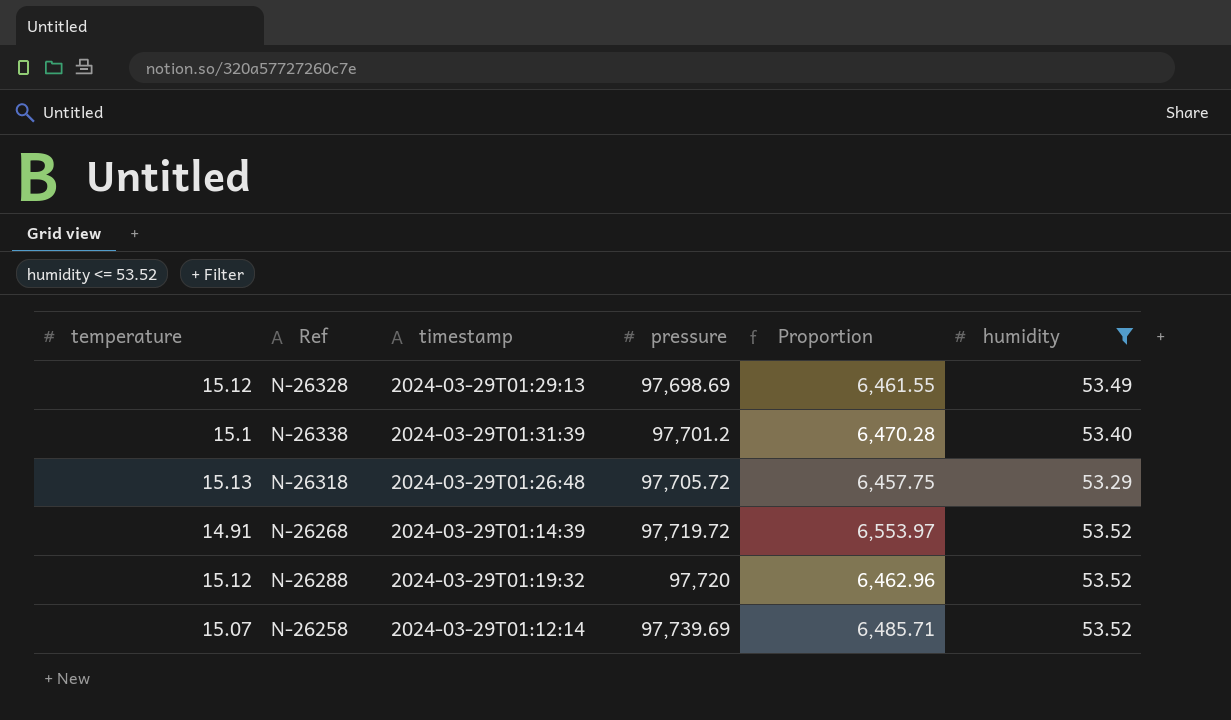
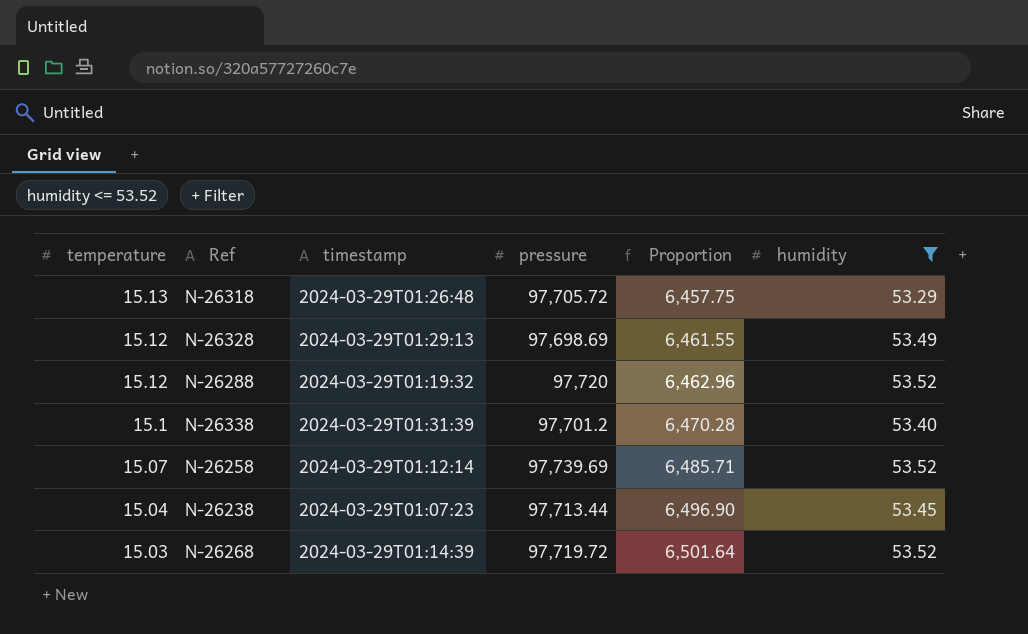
row order: pressure ascending -> temperature descending
row N-26238: none -> 15.04 | 2024-03-29T01:07:23 | 97,713.44 | 6,496.90 | 53.45
N-26268 | temperature: 14.91 -> 15.03
N-26268 | Proportion: 6,553.97 -> 6,501.64

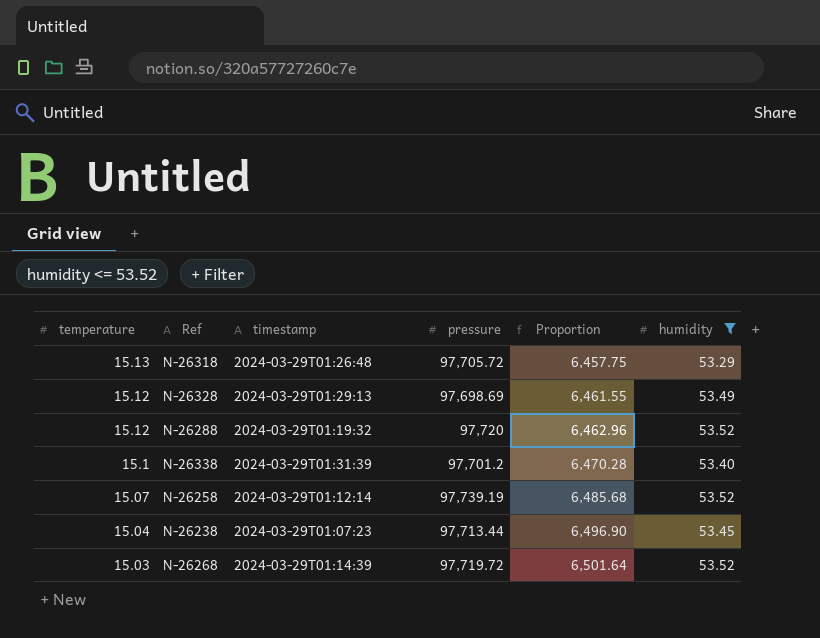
N-26258 | pressure: 97,739.69 -> 97,739.19
N-26258 | Proportion: 6,485.71 -> 6,485.68

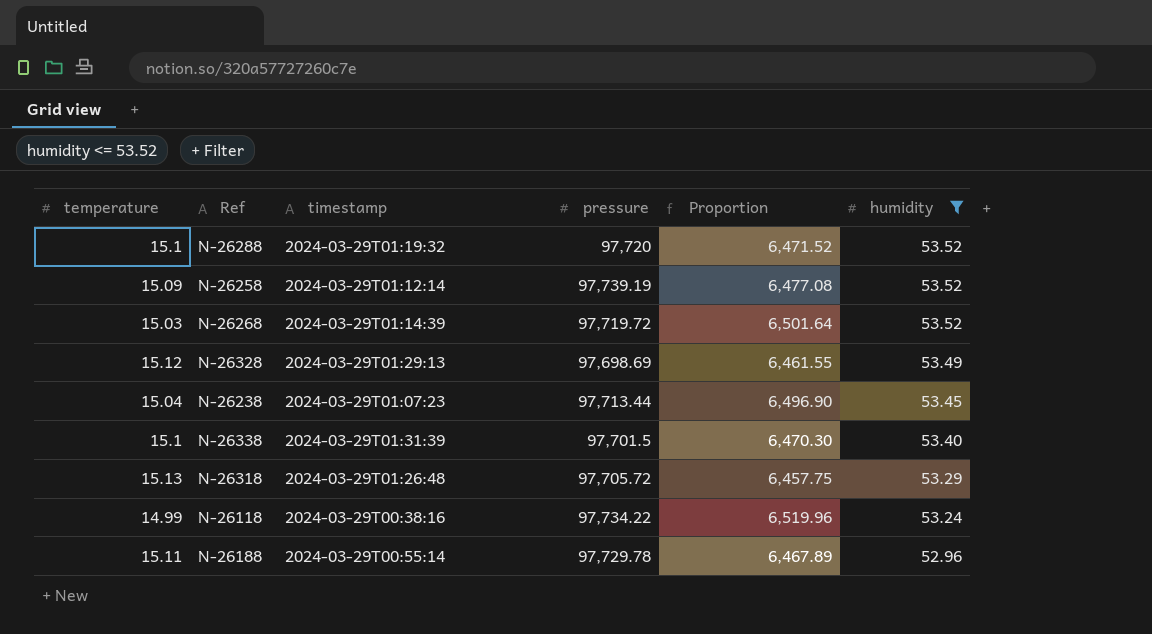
row order: temperature descending -> humidity descending
N-26288 | temperature: 15.12 -> 15.1
N-26288 | Proportion: 6,462.96 -> 6,471.52
N-26258 | temperature: 15.07 -> 15.09
N-26258 | Proportion: 6,485.68 -> 6,477.08
N-26338 | pressure: 97,701.2 -> 97,701.5
N-26338 | Proportion: 6,470.28 -> 6,470.30
row N-26118: none -> 14.99 | 2024-03-29T00:38:16 | 97,734.22 | 6,519.96 | 53.24
row N-26188: none -> 15.11 | 2024-03-29T00:55:14 | 97,729.78 | 6,467.89 | 52.96

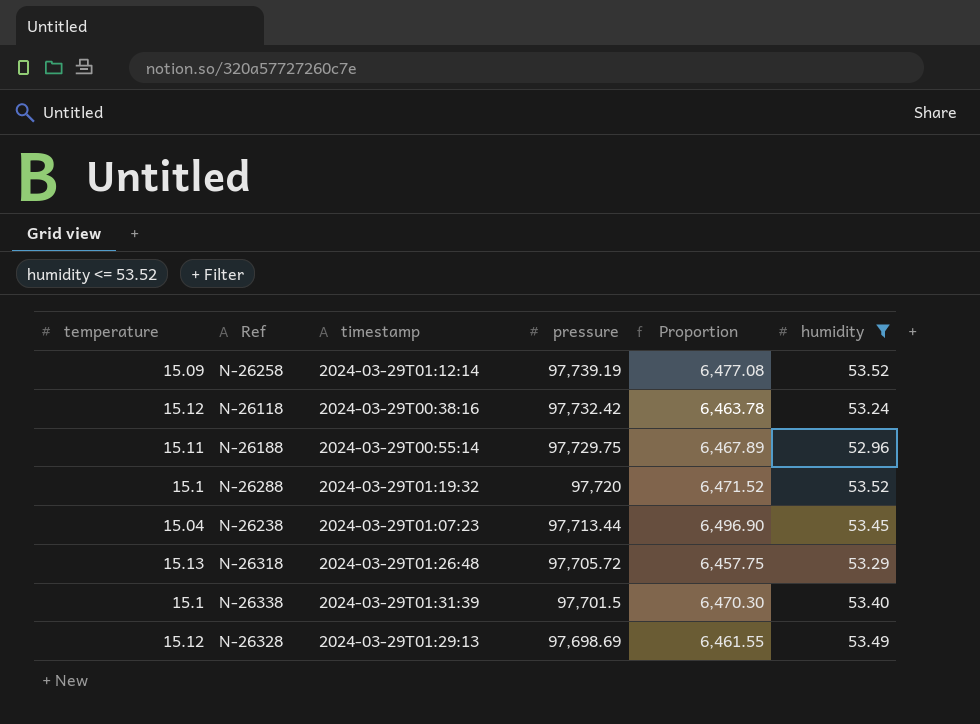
row order: humidity descending -> pressure descending
row N-26268: 15.03 | 2024-03-29T01:14:39 | 97,719.72 | 6,501.64 | 53.52 -> none
N-26118 | temperature: 14.99 -> 15.12
N-26118 | pressure: 97,734.22 -> 97,732.42
N-26118 | Proportion: 6,519.96 -> 6,463.78
N-26188 | pressure: 97,729.78 -> 97,729.75

